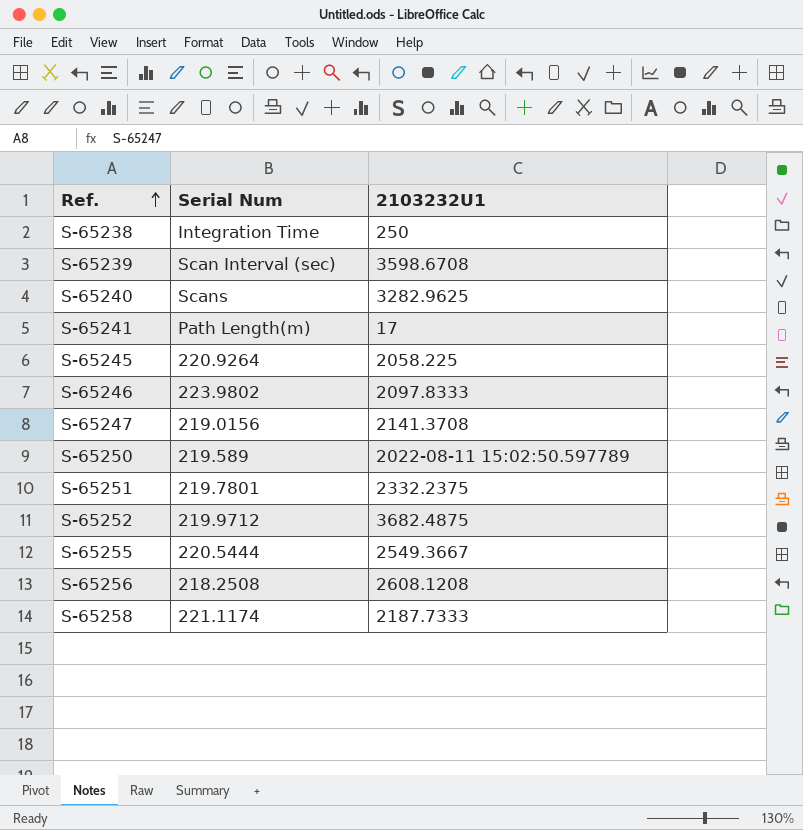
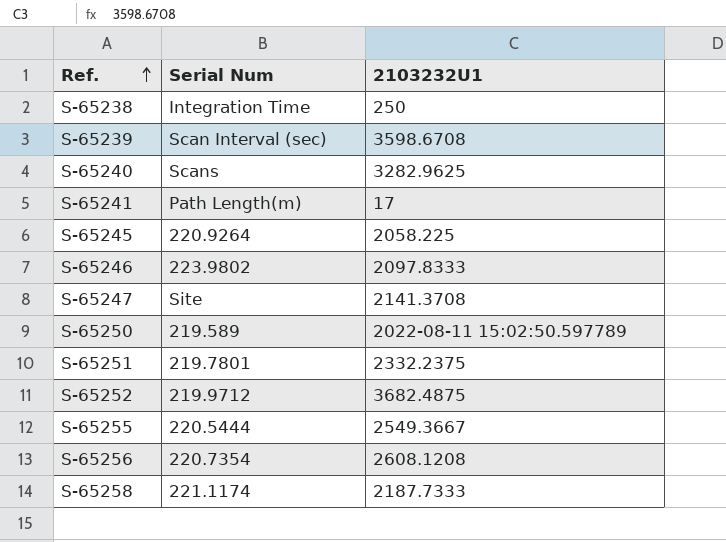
S-65247 | Serial Num: 219.0156 -> Site
S-65256 | Serial Num: 218.2508 -> 220.7354

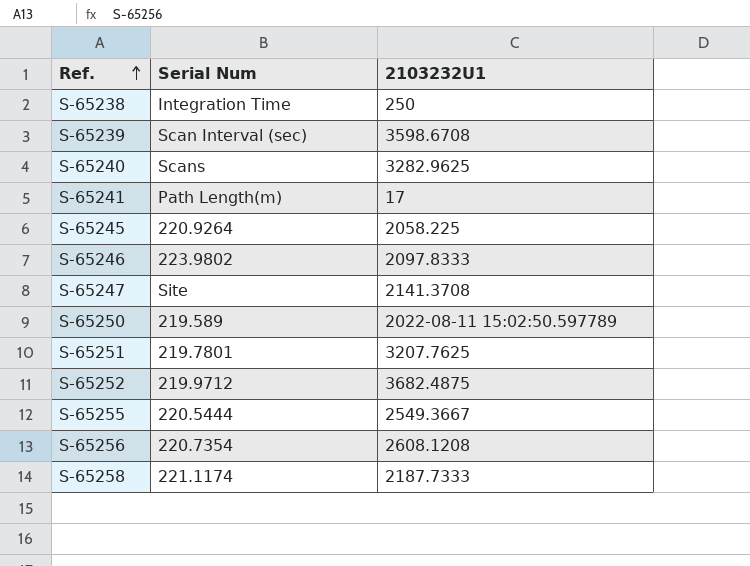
S-65251 | 2103232U1: 2332.2375 -> 3207.7625

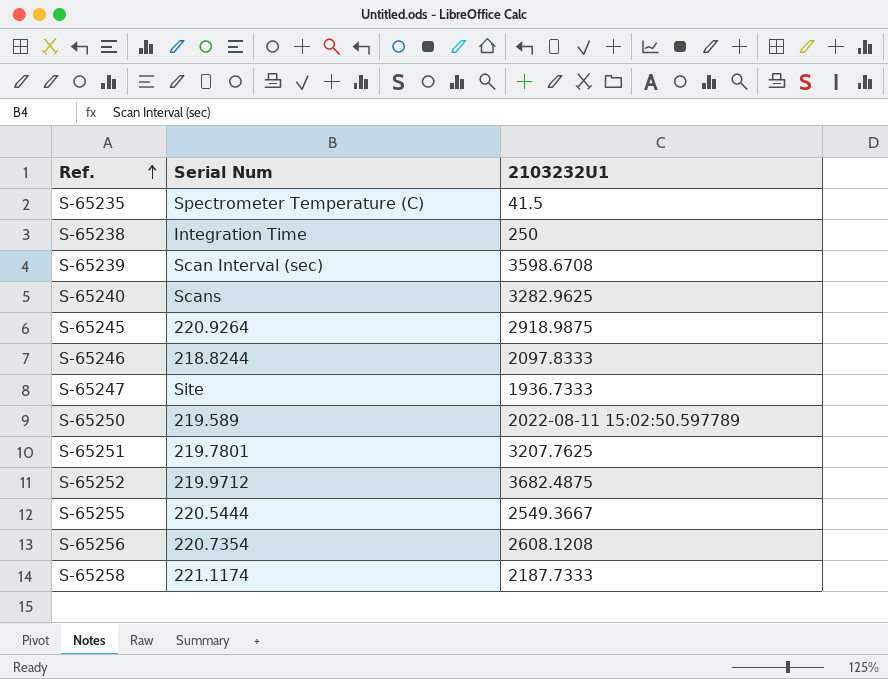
row S-65241: Path Length(m) | 17 -> none
row S-65235: none -> Spectrometer Temperature (C) | 41.5
S-65245 | 2103232U1: 2058.225 -> 2918.9875
S-65246 | Serial Num: 223.9802 -> 218.8244
S-65247 | 2103232U1: 2141.3708 -> 1936.7333

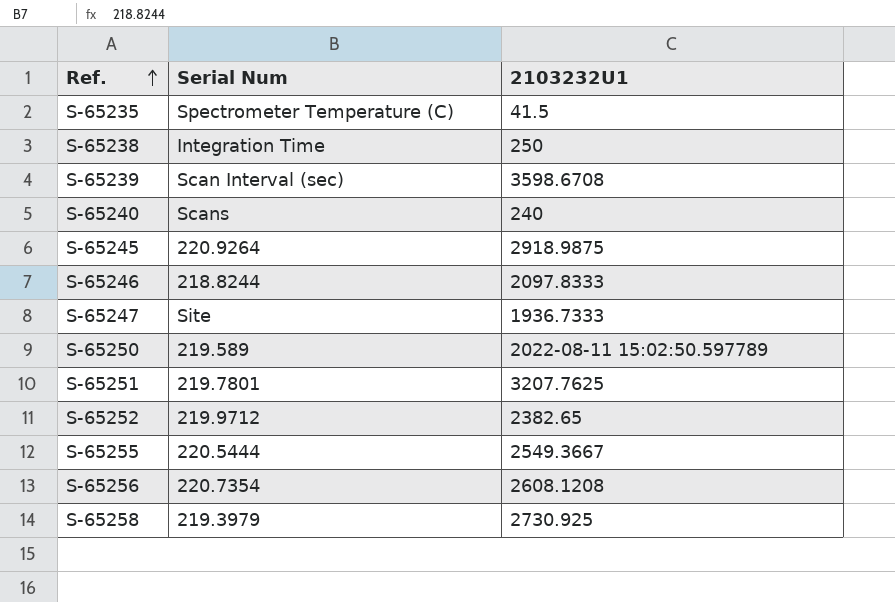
S-65240 | 2103232U1: 3282.9625 -> 240
S-65252 | 2103232U1: 3682.4875 -> 2382.65
S-65258 | Serial Num: 221.1174 -> 219.3979
S-65258 | 2103232U1: 2187.7333 -> 2730.925

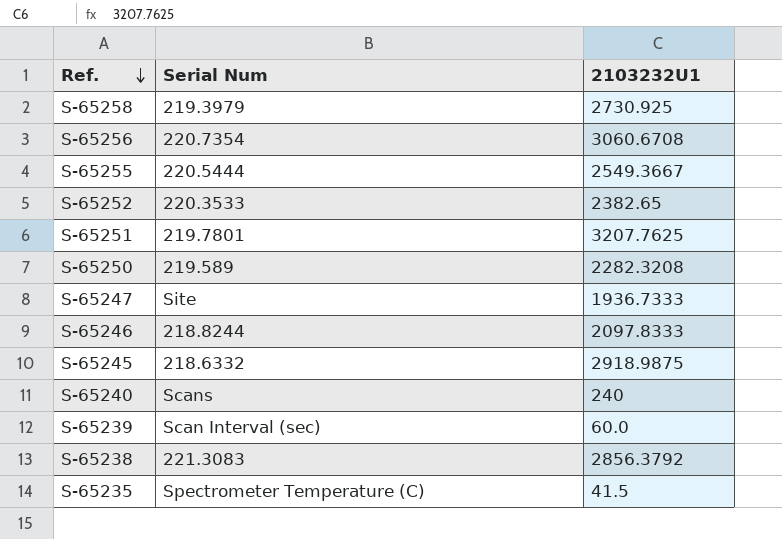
row order: Ref. ascending -> Ref. descending
S-65256 | 2103232U1: 2608.1208 -> 3060.6708
S-65252 | Serial Num: 219.9712 -> 220.3533
S-65250 | 2103232U1: 2022-08-11 15:02:50.597789 -> 2282.3208
S-65245 | Serial Num: 220.9264 -> 218.6332
S-65239 | 2103232U1: 3598.6708 -> 60.0
S-65238 | Serial Num: Integration Time -> 221.3083
S-65238 | 2103232U1: 250 -> 2856.3792

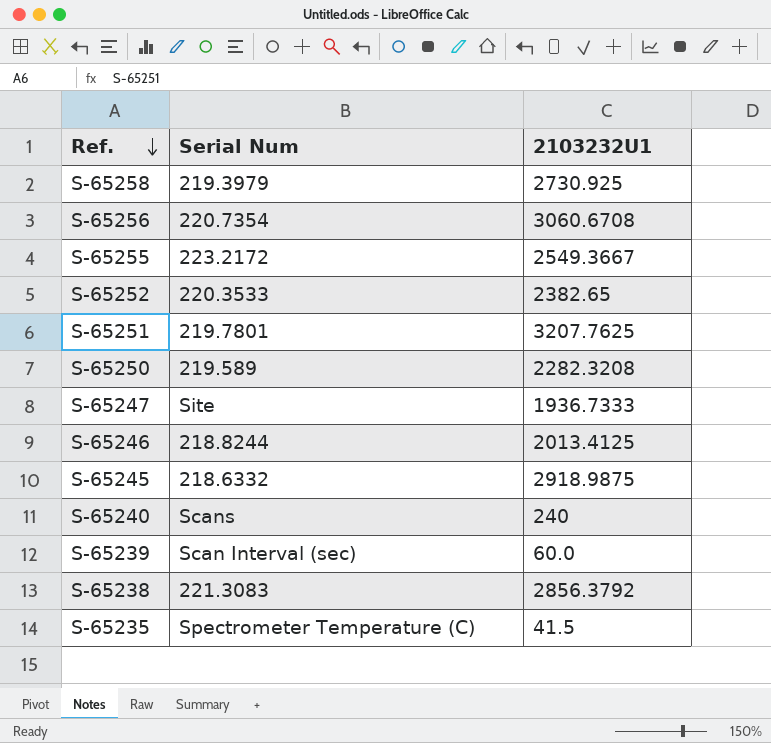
S-65255 | Serial Num: 220.5444 -> 223.2172
S-65246 | 2103232U1: 2097.8333 -> 2013.4125

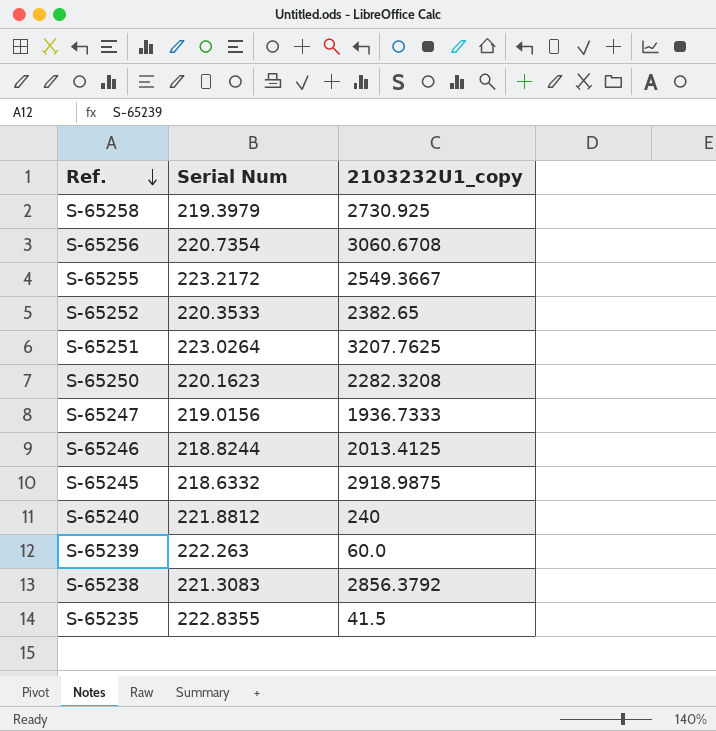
column name: 2103232U1 -> 2103232U1_copy
S-65251 | Serial Num: 219.7801 -> 223.0264
S-65250 | Serial Num: 219.589 -> 220.1623
S-65247 | Serial Num: Site -> 219.0156
S-65240 | Serial Num: Scans -> 221.8812
S-65239 | Serial Num: Scan Interval (sec) -> 222.263
S-65235 | Serial Num: Spectrometer Temperature (C) -> 222.8355

